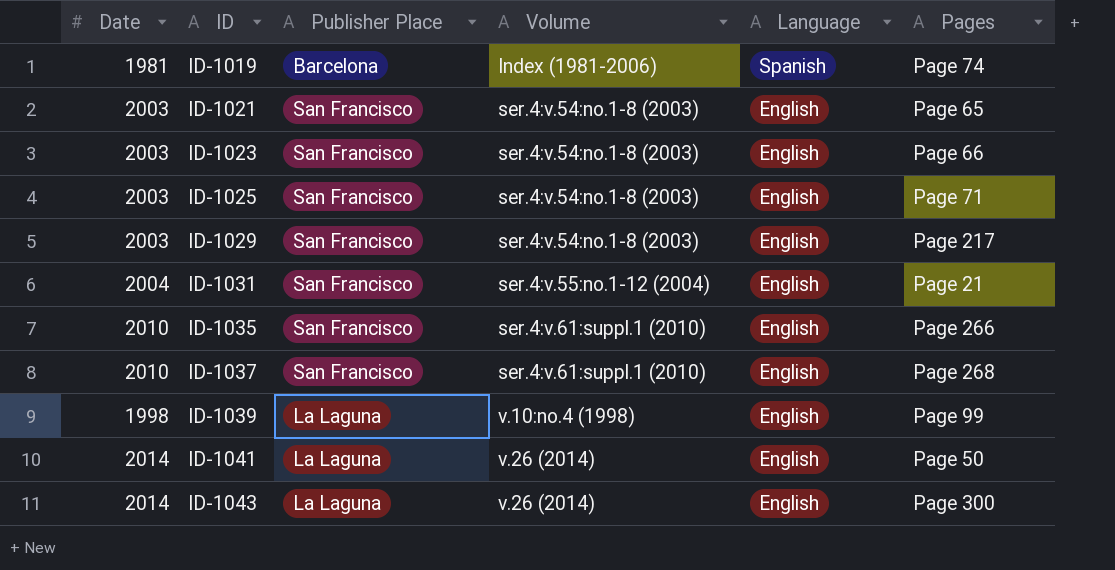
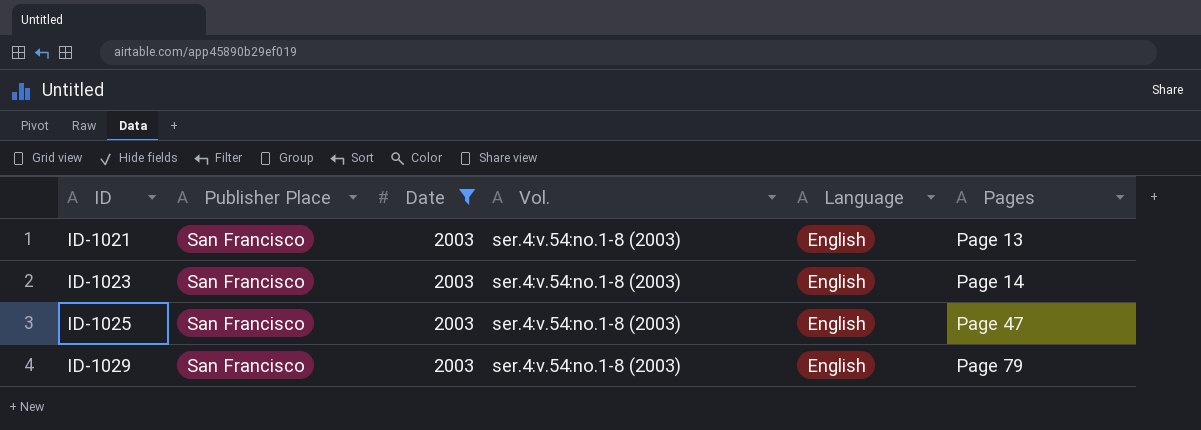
filter: none -> Date = 2003
column Date | position: 1 -> 3
column name: Volume -> Vol.
ID-1021 | Pages: Page 65 -> Page 13
ID-1023 | Pages: Page 66 -> Page 14
ID-1025 | Pages: Page 71 -> Page 47
ID-1029 | Pages: Page 217 -> Page 79

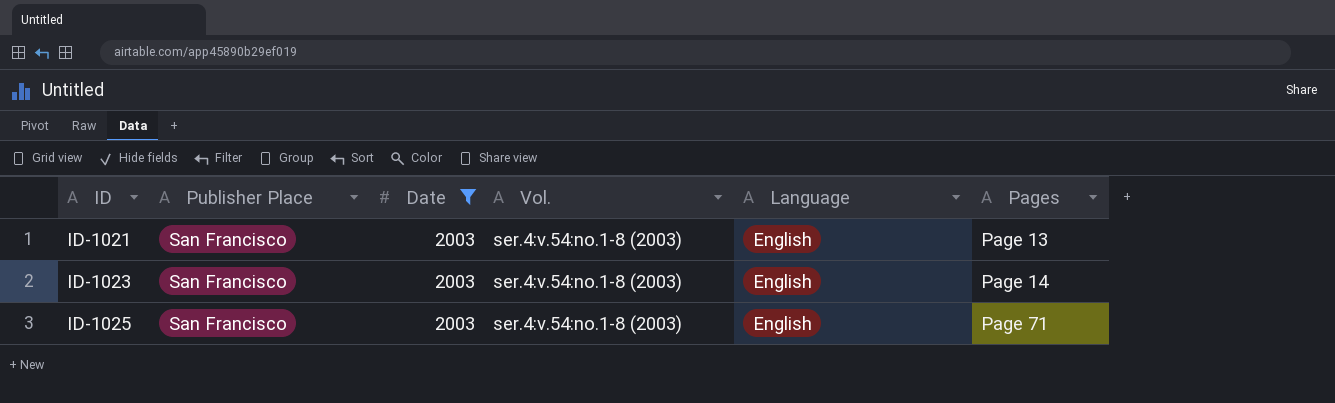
row ID-1029: San Francisco | 2003 | ser.4:v.54:no.1-8 (2003) | English | Page 79 -> none
ID-1025 | Pages: Page 47 -> Page 71

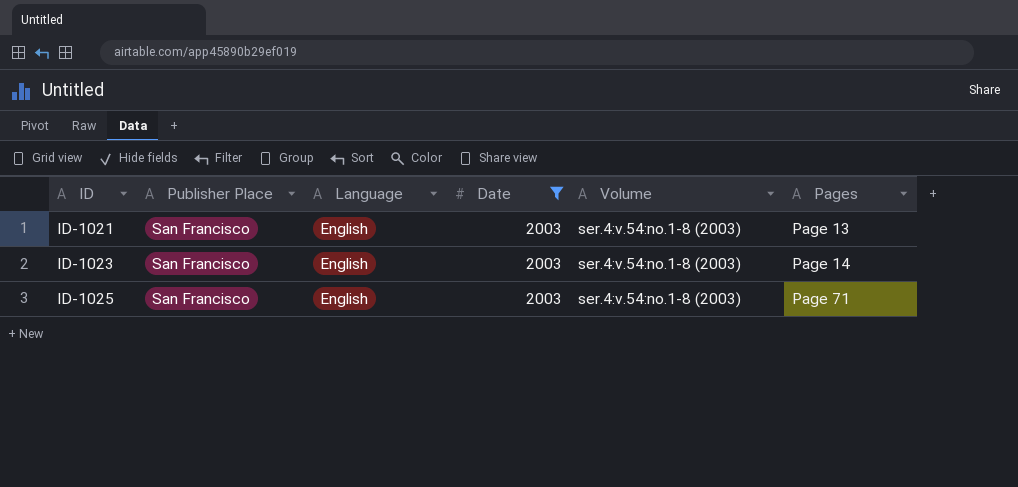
column Language | position: 5 -> 3
column name: Vol. -> Volume

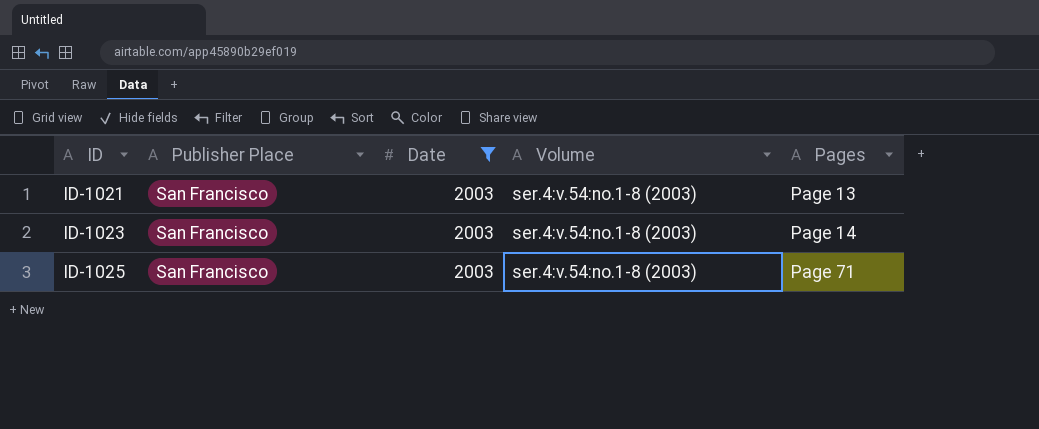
column Language | position: 3 -> none

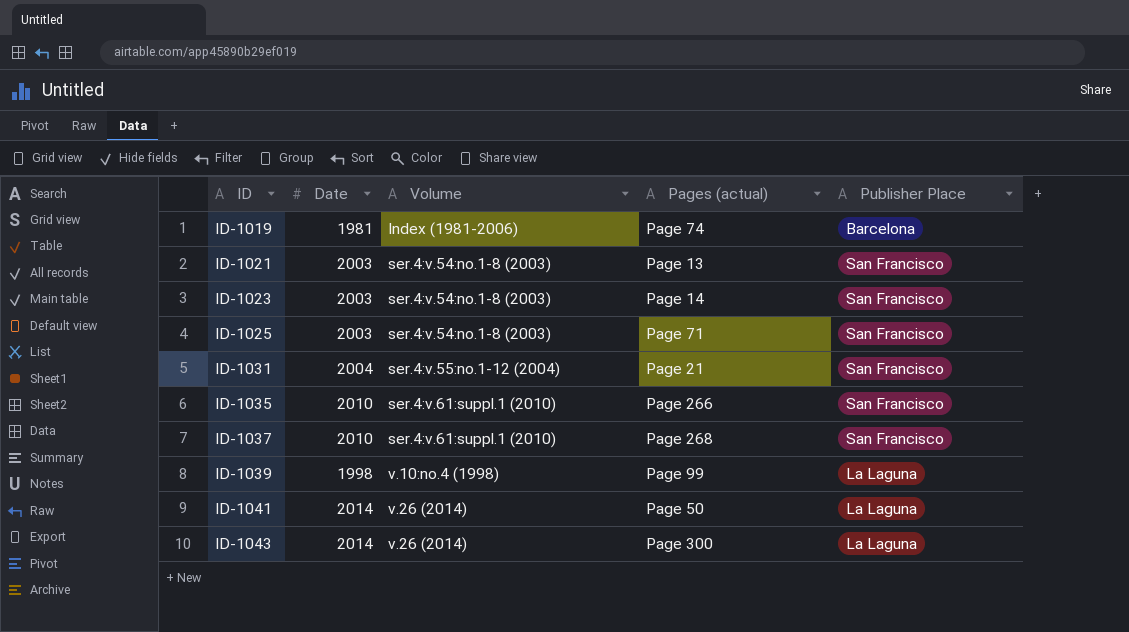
filter: Date = 2003 -> none
column name: Pages -> Pages (actual)
column Publisher Place | position: 2 -> 5

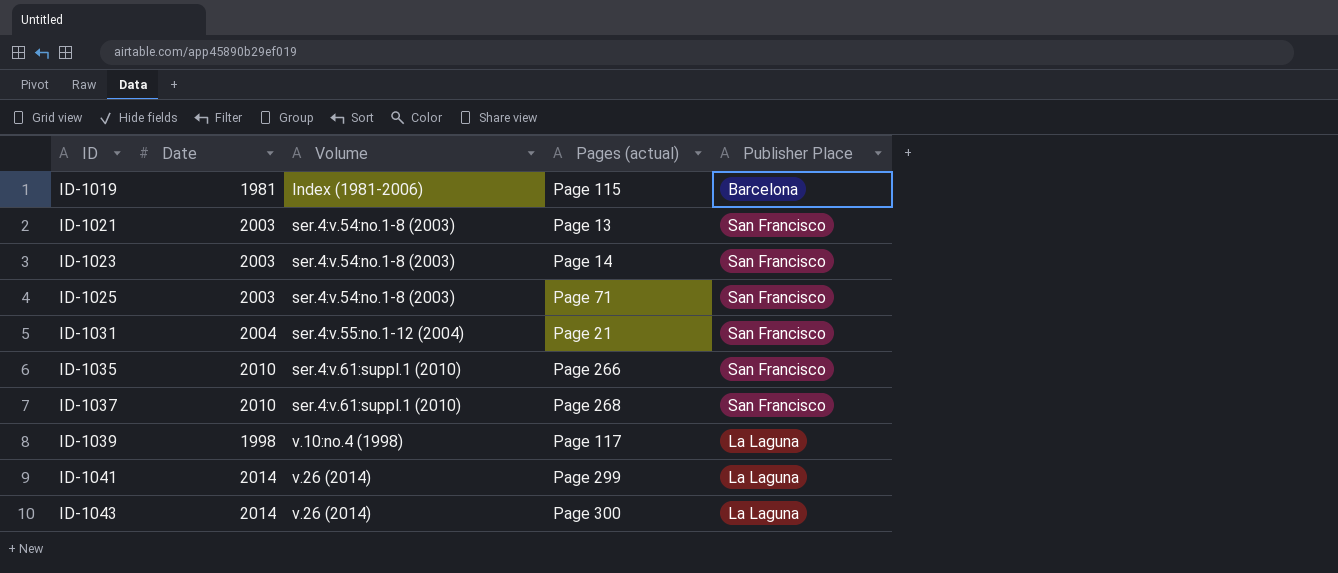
ID-1019 | Pages (actual): Page 74 -> Page 115
ID-1039 | Pages (actual): Page 99 -> Page 117
ID-1041 | Pages (actual): Page 50 -> Page 299

